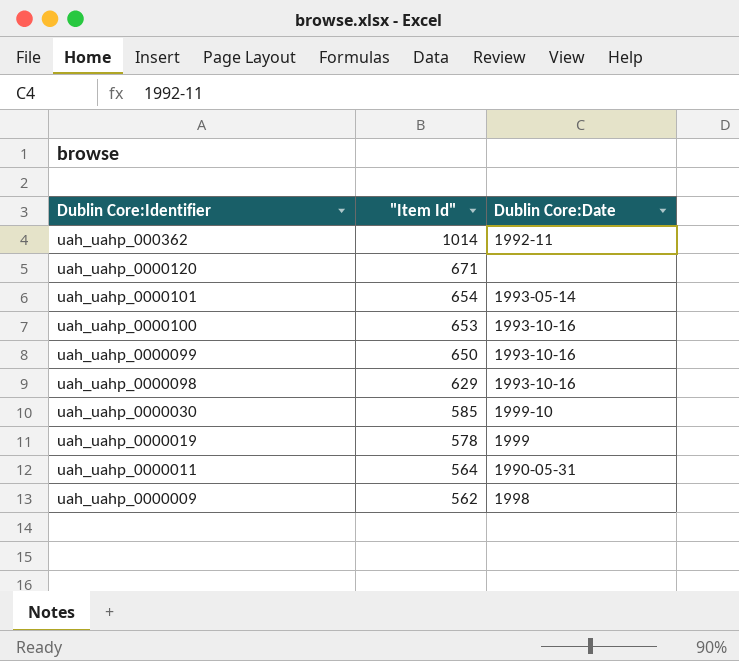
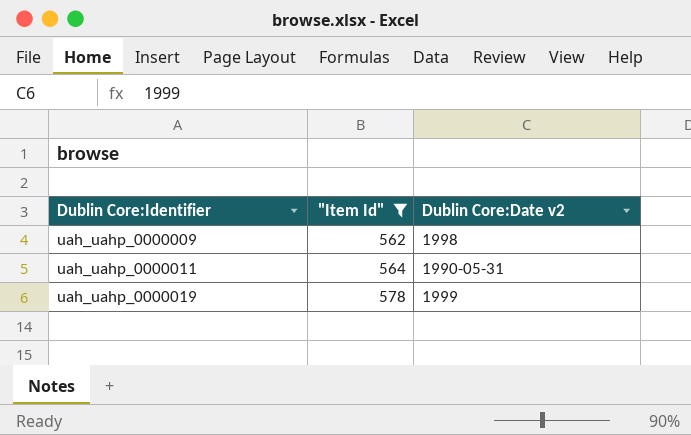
filter: none -> "Item Id" <= 578
row order: Dublin Core:Identifier descending -> Dublin Core:Identifier ascending
column name: Dublin Core:Date -> Dublin Core:Date v2

